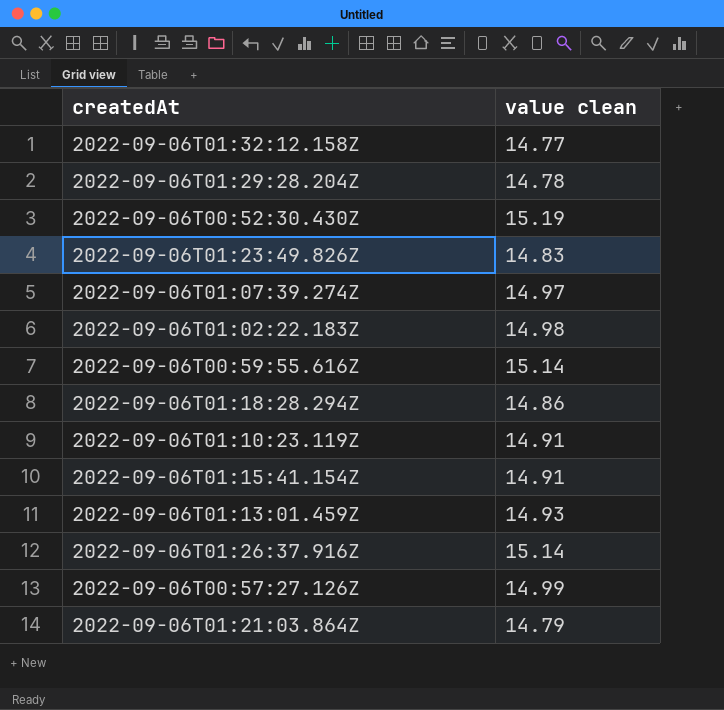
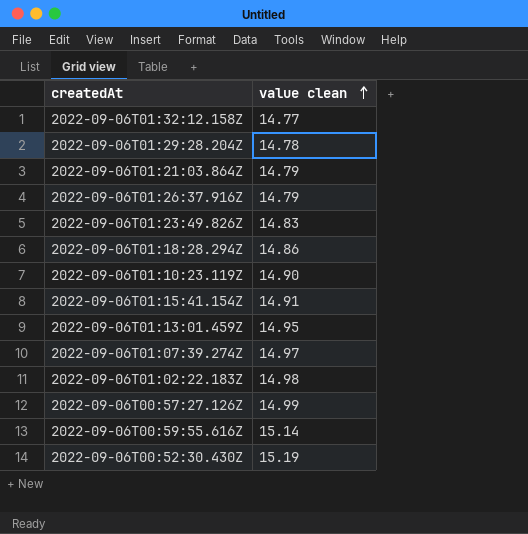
row order: none -> value clean ascending
2022-09-06T01:26:37.916Z | value clean: 15.14 -> 14.79
2022-09-06T01:10:23.119Z | value clean: 14.91 -> 14.90
2022-09-06T01:13:01.459Z | value clean: 14.93 -> 14.95

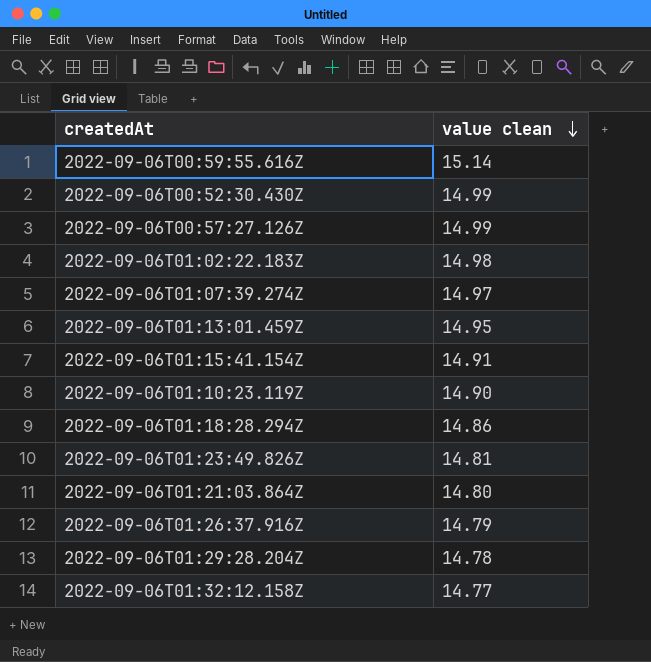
row order: value clean ascending -> value clean descending
2022-09-06T00:52:30.430Z | value clean: 15.19 -> 14.99
2022-09-06T01:23:49.826Z | value clean: 14.83 -> 14.81
2022-09-06T01:21:03.864Z | value clean: 14.79 -> 14.80

